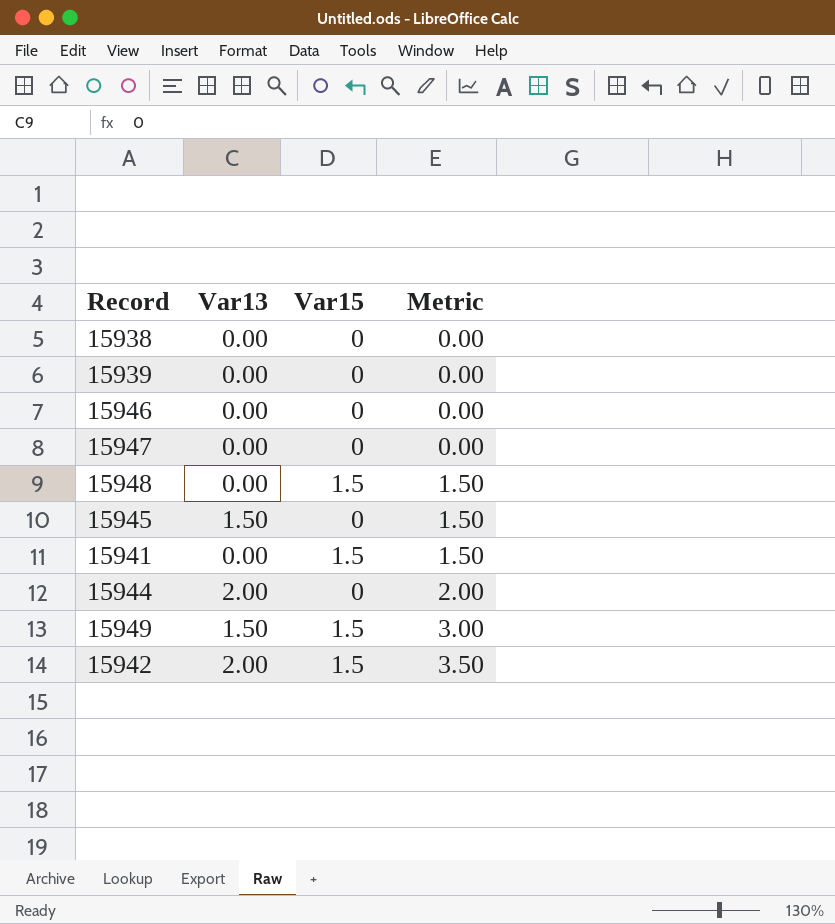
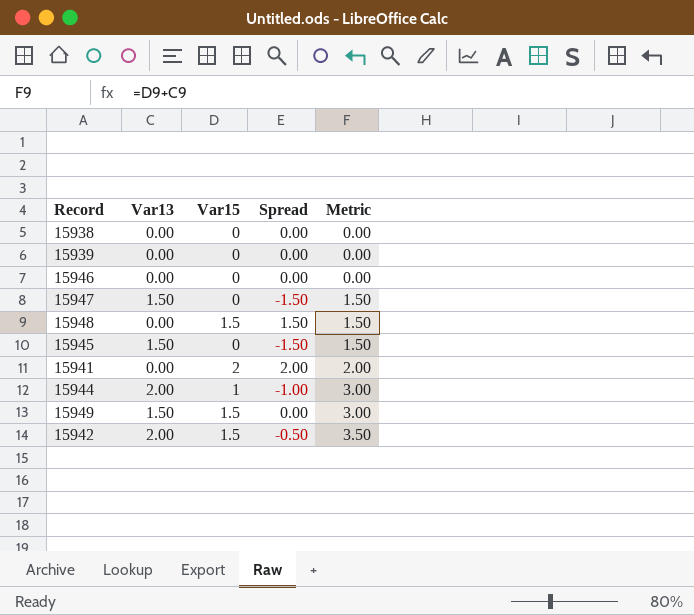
column Spread | formula: none -> [Var15] - [Var13]
15947 | Var13: 0.00 -> 1.50
15947 | Metric: 0.00 -> 1.50
15941 | Var15: 1.5 -> 2
15941 | Metric: 1.50 -> 2.00
15944 | Var15: 0 -> 1
15944 | Metric: 2.00 -> 3.00

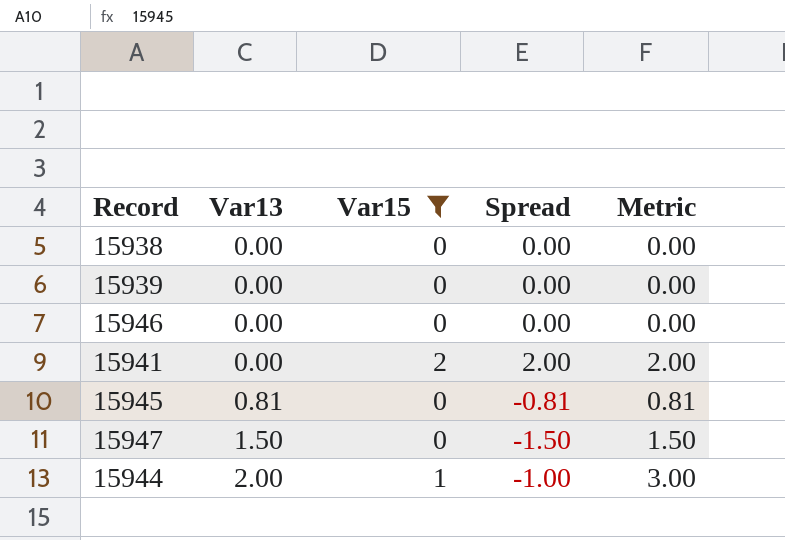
filter: none -> Var15 != 1.5
row order: Metric ascending -> Var13 ascending
15945 | Var13: 1.50 -> 0.81
15945 | Spread: -1.50 -> -0.81
15945 | Metric: 1.50 -> 0.81

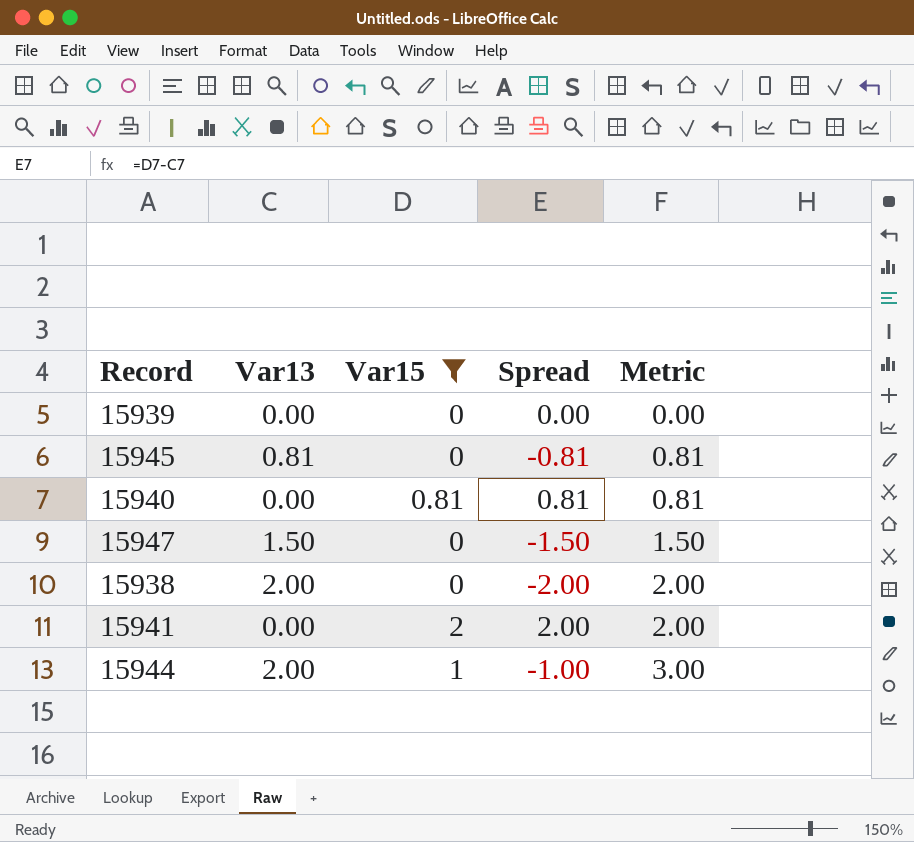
row order: Var13 ascending -> Metric ascending
row 15946: 0.00 | 0 | 0.00 | 0.00 -> none
row 15940: none -> 0.00 | 0.81 | 0.81 | 0.81
15938 | Var13: 0.00 -> 2.00
15938 | Spread: 0.00 -> -2.00
15938 | Metric: 0.00 -> 2.00

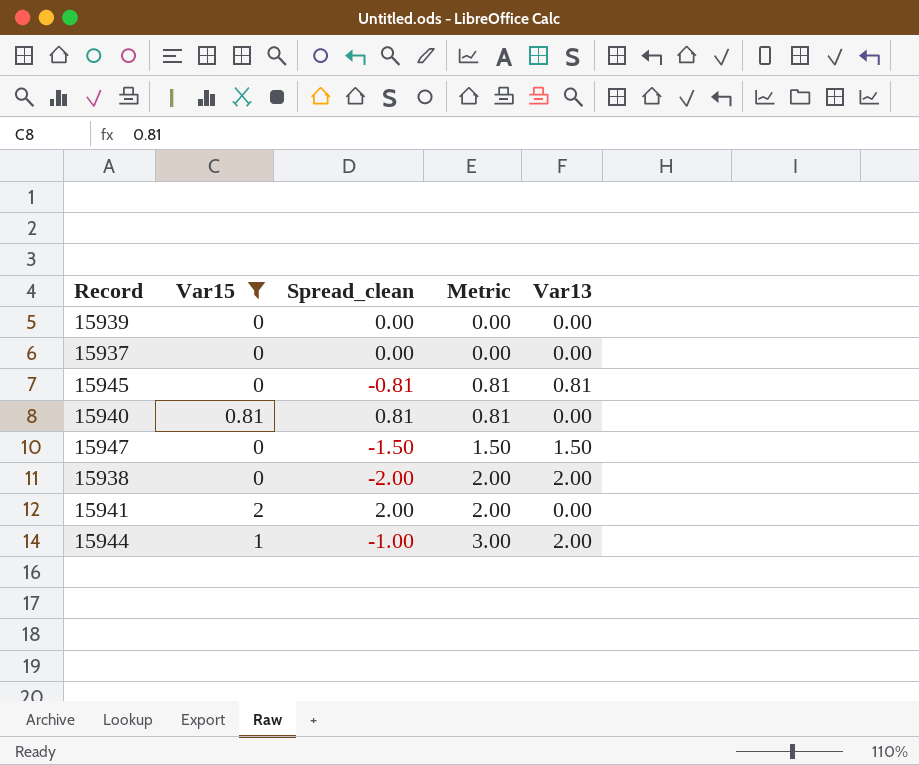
column name: Spread -> Spread_clean
column Var13 | position: 2 -> 5
row 15937: none -> 0 | 0.00 | 0.00 | 0.00

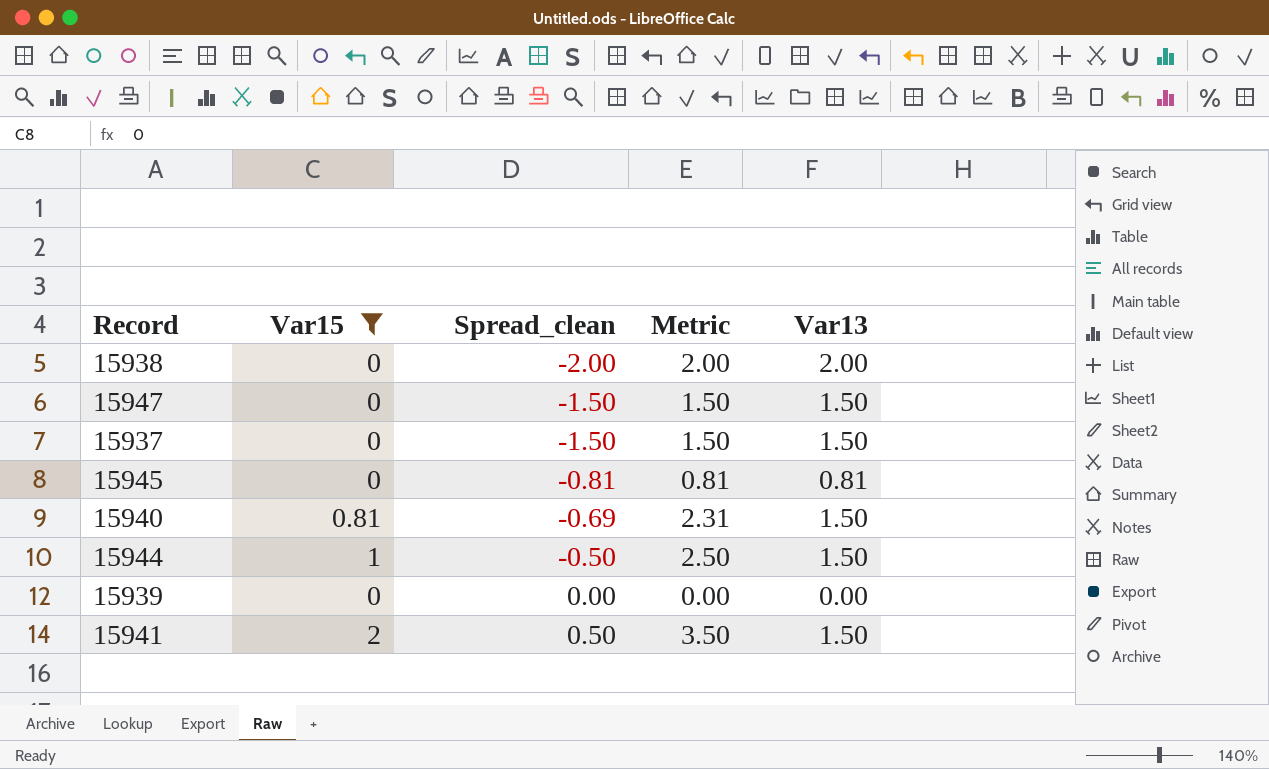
row order: Metric ascending -> Spread_clean ascending
15937 | Spread_clean: 0.00 -> -1.50
15937 | Metric: 0.00 -> 1.50
15937 | Var13: 0.00 -> 1.50
15940 | Spread_clean: 0.81 -> -0.69
15940 | Metric: 0.81 -> 2.31
15940 | Var13: 0.00 -> 1.50
15944 | Spread_clean: -1.00 -> -0.50
15944 | Metric: 3.00 -> 2.50
15944 | Var13: 2.00 -> 1.50
15941 | Spread_clean: 2.00 -> 0.50
15941 | Metric: 2.00 -> 3.50
15941 | Var13: 0.00 -> 1.50

